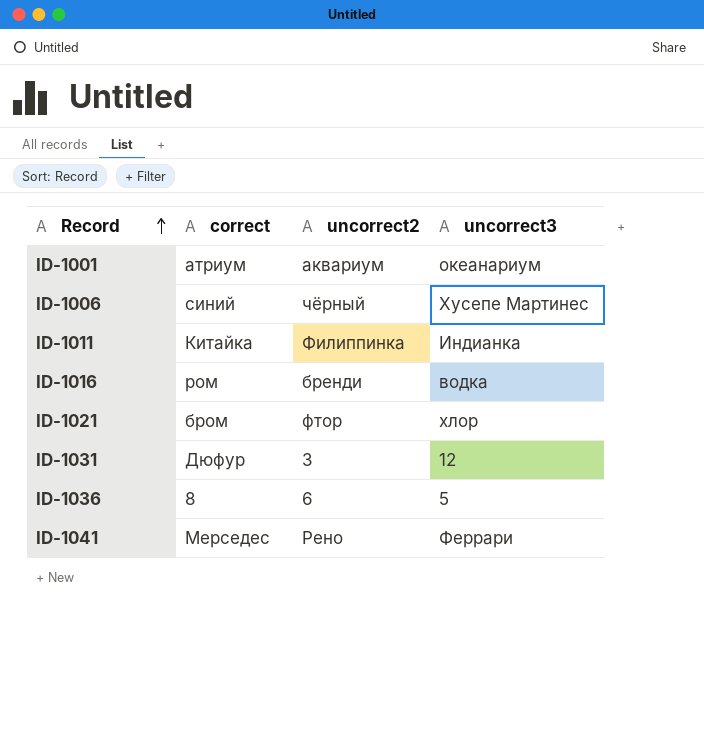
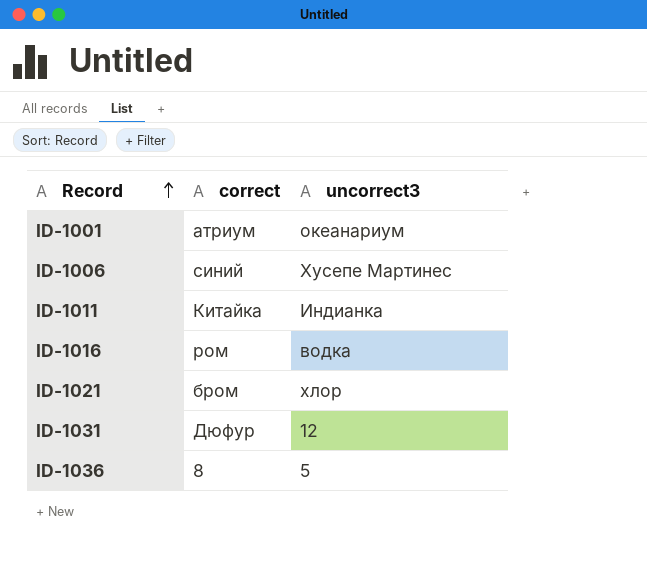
column uncorrect2 | position: 3 -> none
row ID-1041: Мерседес | Рено | Феррари -> none

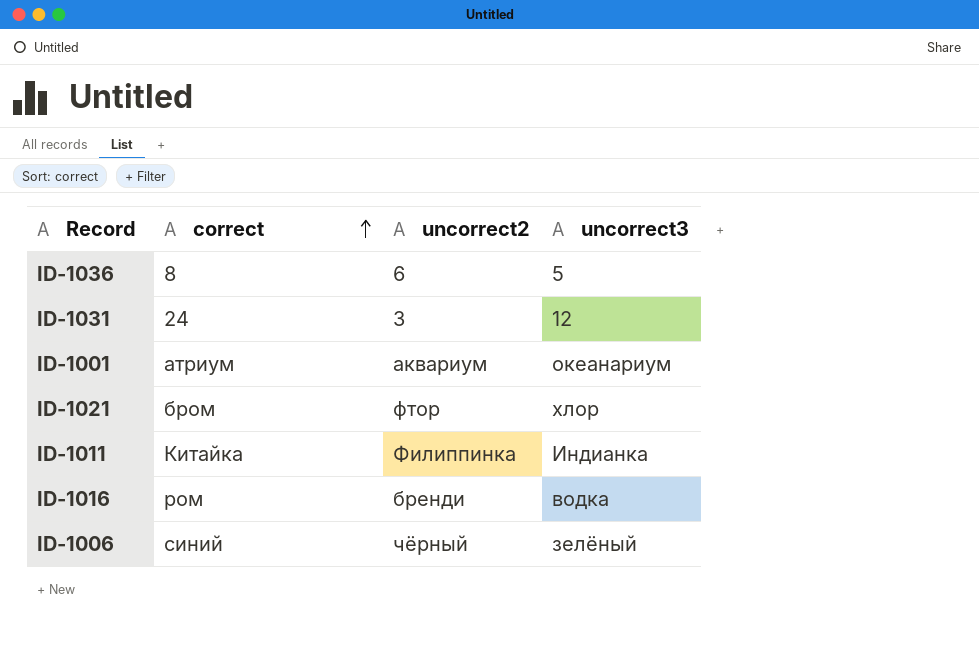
row order: Record ascending -> correct ascending
column uncorrect2 | position: none -> 3
ID-1031 | correct: Дюфур -> 24
ID-1006 | uncorrect3: Хусепе Мартинес -> зелёный

